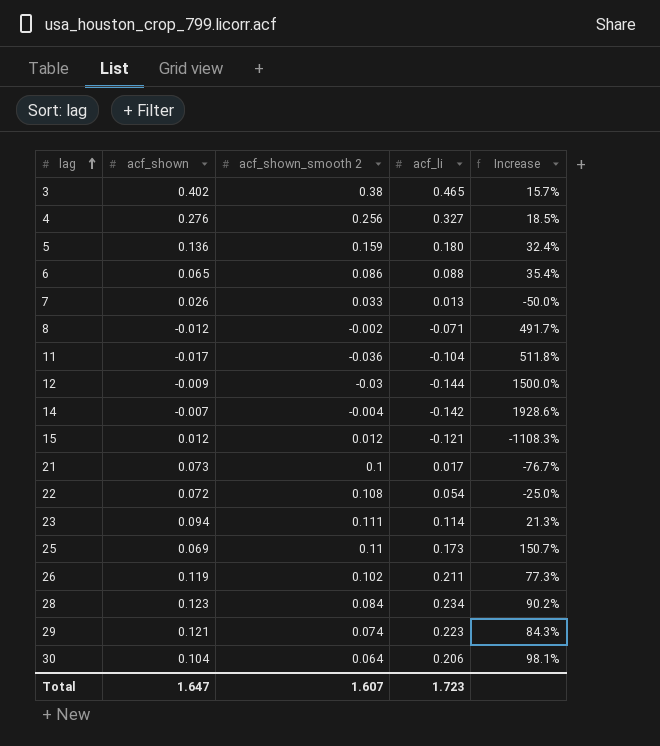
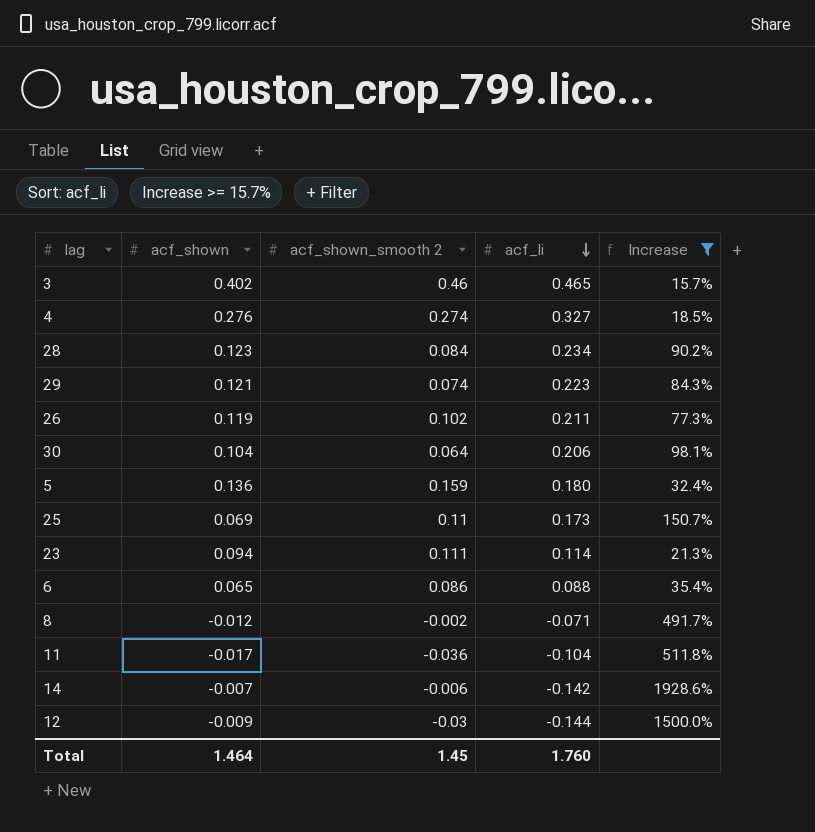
filter: none -> Increase >= 15.7%
row order: lag ascending -> acf_li descending
3 | acf_shown_smooth 2: 0.38 -> 0.46
4 | acf_shown_smooth 2: 0.256 -> 0.274
14 | acf_shown_smooth 2: -0.004 -> -0.006
Total | acf_shown: 1.647 -> 1.464
Total | acf_shown_smooth 2: 1.607 -> 1.45
Total | acf_li: 1.723 -> 1.760

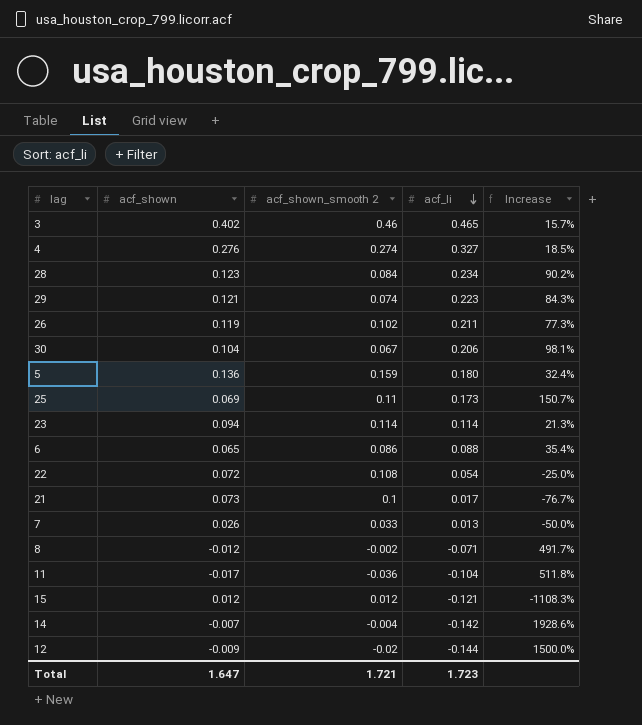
filter: Increase >= 15.7% -> none
30 | acf_shown_smooth 2: 0.064 -> 0.067
23 | acf_shown_smooth 2: 0.111 -> 0.114
14 | acf_shown_smooth 2: -0.006 -> -0.004
12 | acf_shown_smooth 2: -0.03 -> -0.02
Total | acf_shown: 1.464 -> 1.647
Total | acf_shown_smooth 2: 1.45 -> 1.721
Total | acf_li: 1.760 -> 1.723

